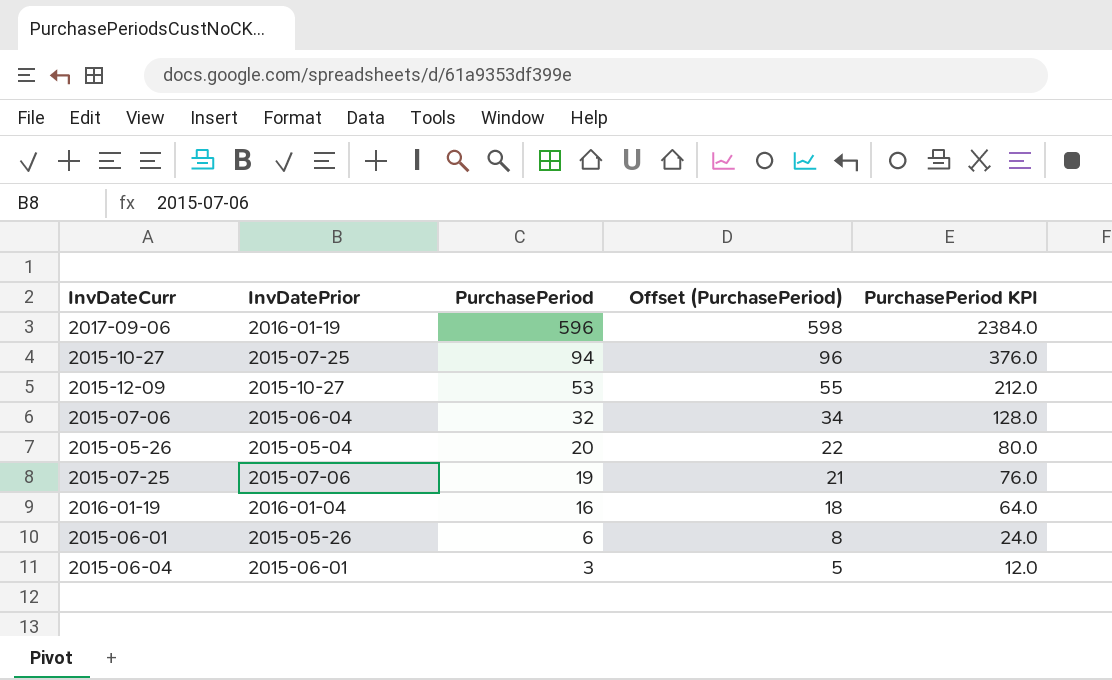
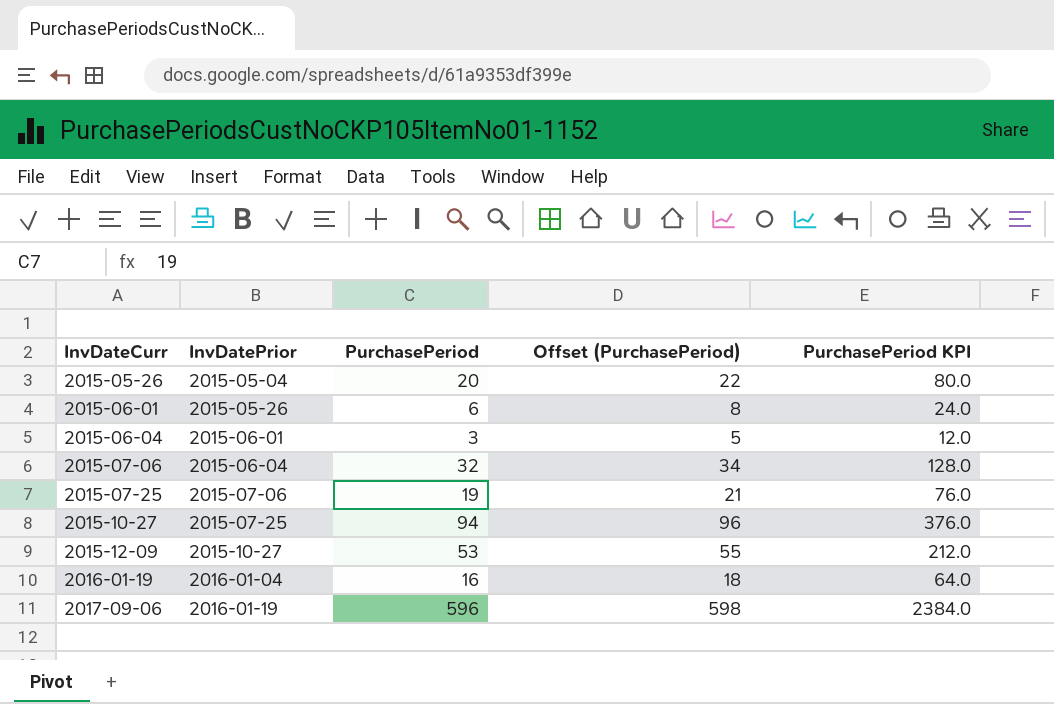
row order: PurchasePeriod descending -> InvDateCurr ascending

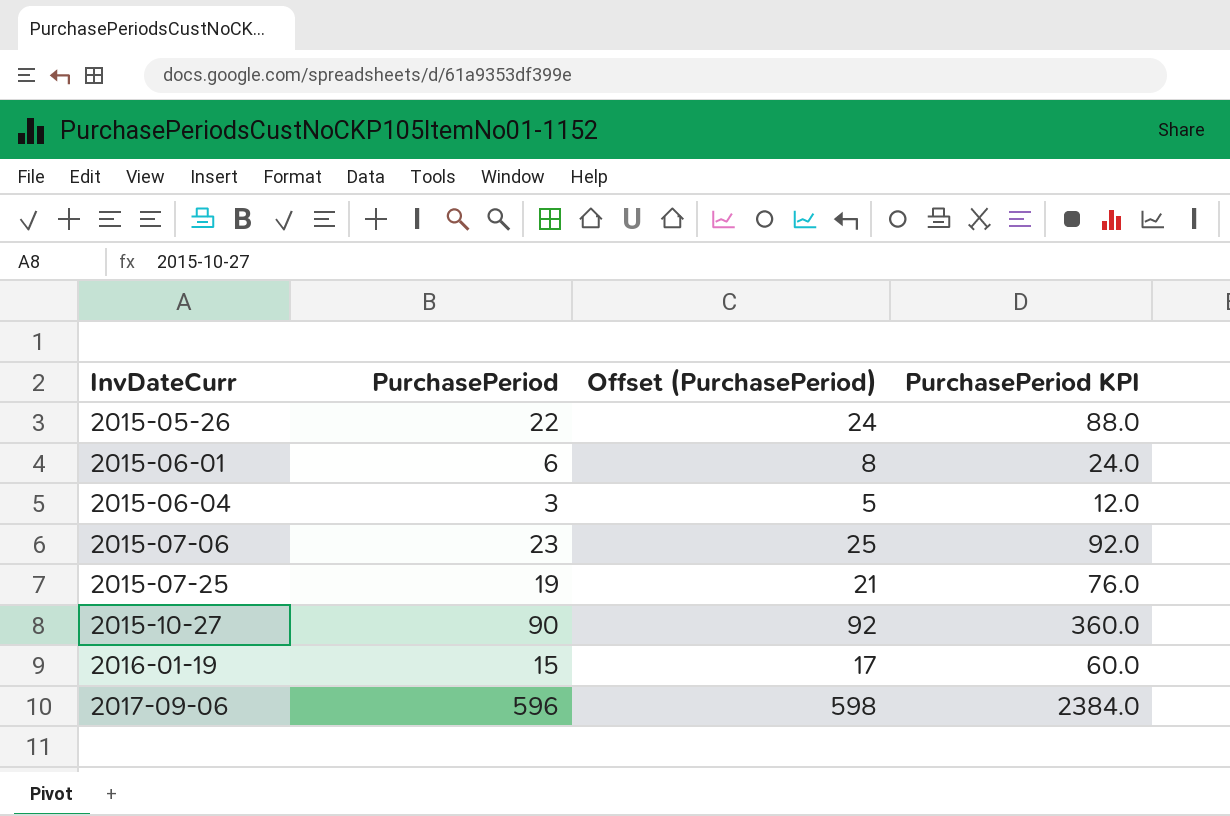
column InvDatePrior | position: 2 -> none
row 2015-12-09: 2015-10-27 | 53 | 55 | 212.0 -> none
2015-05-26 | PurchasePeriod: 20 -> 22
2015-05-26 | Offset (PurchasePeriod): 22 -> 24
2015-05-26 | PurchasePeriod KPI: 80.0 -> 88.0
2015-07-06 | PurchasePeriod: 32 -> 23
2015-07-06 | Offset (PurchasePeriod): 34 -> 25
2015-07-06 | PurchasePeriod KPI: 128.0 -> 92.0
2015-10-27 | PurchasePeriod: 94 -> 90
2015-10-27 | Offset (PurchasePeriod): 96 -> 92
2015-10-27 | PurchasePeriod KPI: 376.0 -> 360.0
2016-01-19 | PurchasePeriod: 16 -> 15
2016-01-19 | Offset (PurchasePeriod): 18 -> 17
2016-01-19 | PurchasePeriod KPI: 64.0 -> 60.0

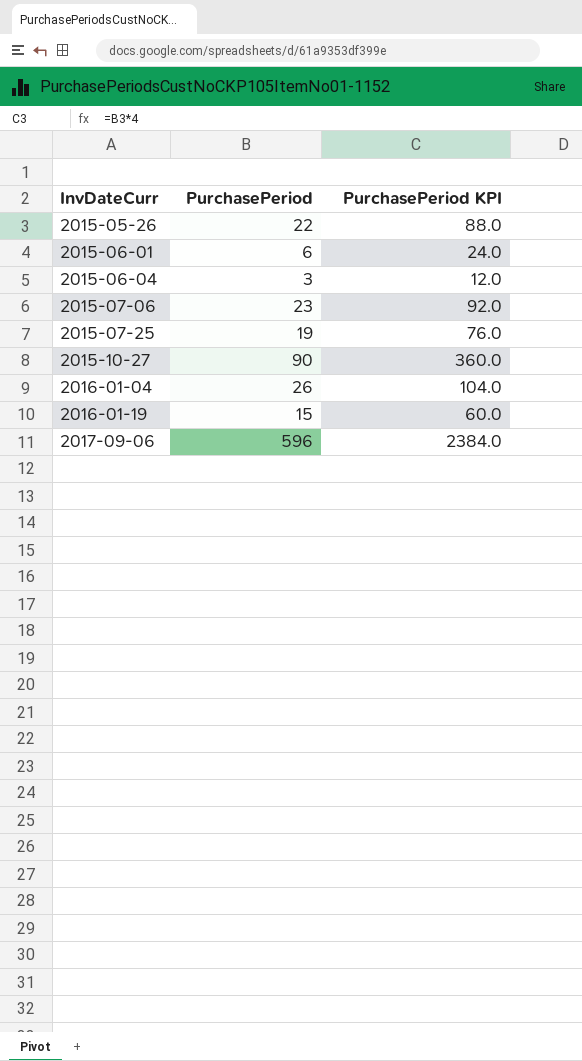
column Offset (PurchasePeriod) | formula: [PurchasePeriod] + 2 -> none
row 2016-01-04: none -> 26 | 104.0

